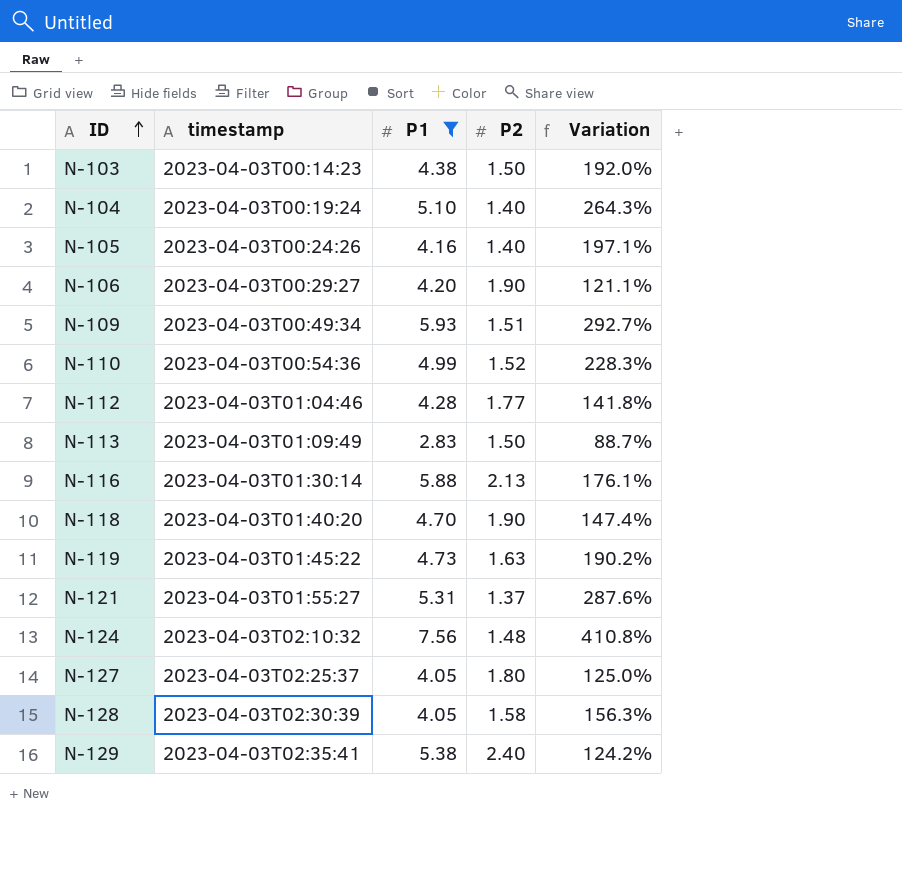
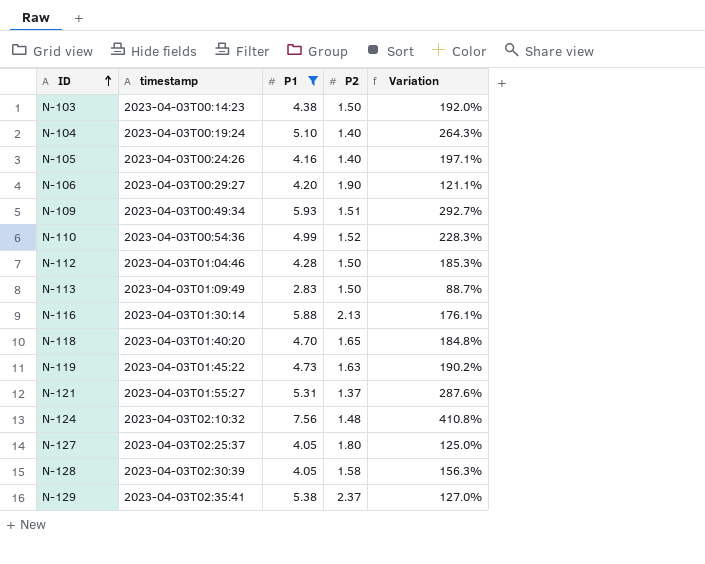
N-112 | P2: 1.77 -> 1.50
N-112 | Variation: 141.8% -> 185.3%
N-118 | P2: 1.90 -> 1.65
N-118 | Variation: 147.4% -> 184.8%
N-129 | P2: 2.40 -> 2.37
N-129 | Variation: 124.2% -> 127.0%

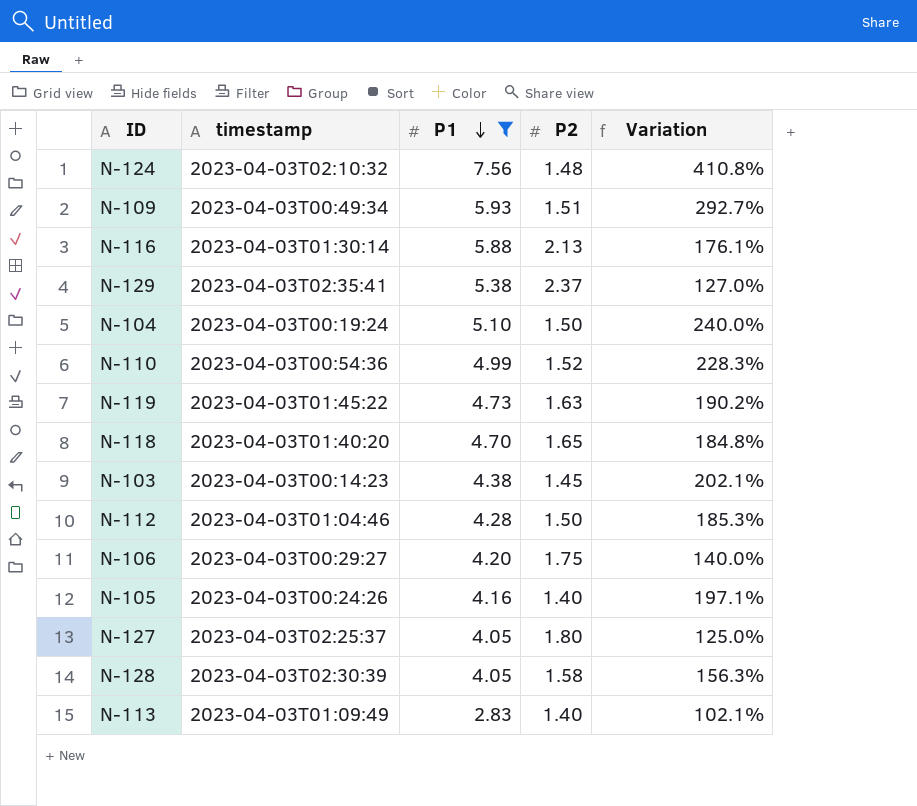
row order: ID ascending -> P1 descending
row N-121: 2023-04-03T01:55:27 | 5.31 | 1.37 | 287.6% -> none
N-104 | P2: 1.40 -> 1.50
N-104 | Variation: 264.3% -> 240.0%
N-103 | P2: 1.50 -> 1.45
N-103 | Variation: 192.0% -> 202.1%
N-106 | P2: 1.90 -> 1.75
N-106 | Variation: 121.1% -> 140.0%
N-113 | P2: 1.50 -> 1.40
N-113 | Variation: 88.7% -> 102.1%

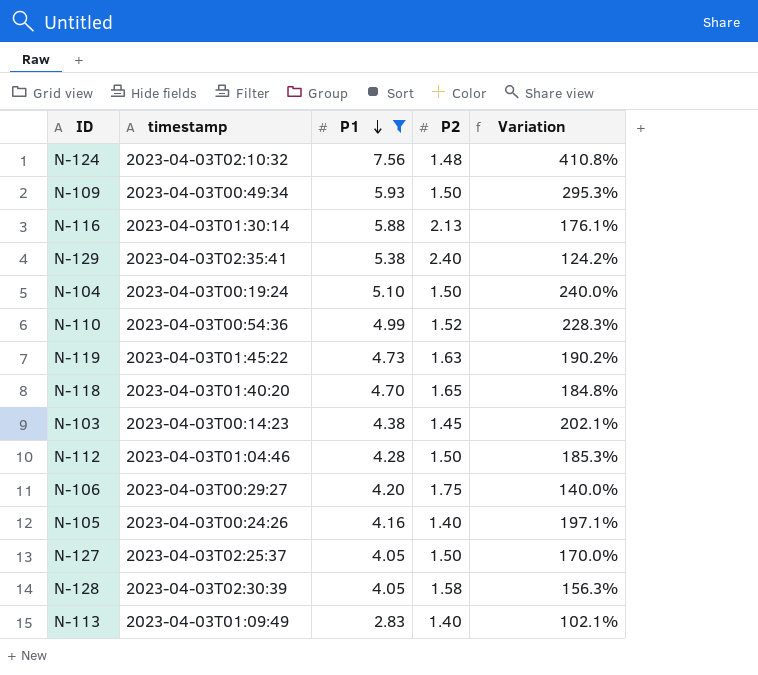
N-109 | P2: 1.51 -> 1.50
N-109 | Variation: 292.7% -> 295.3%
N-129 | P2: 2.37 -> 2.40
N-129 | Variation: 127.0% -> 124.2%
N-127 | P2: 1.80 -> 1.50
N-127 | Variation: 125.0% -> 170.0%

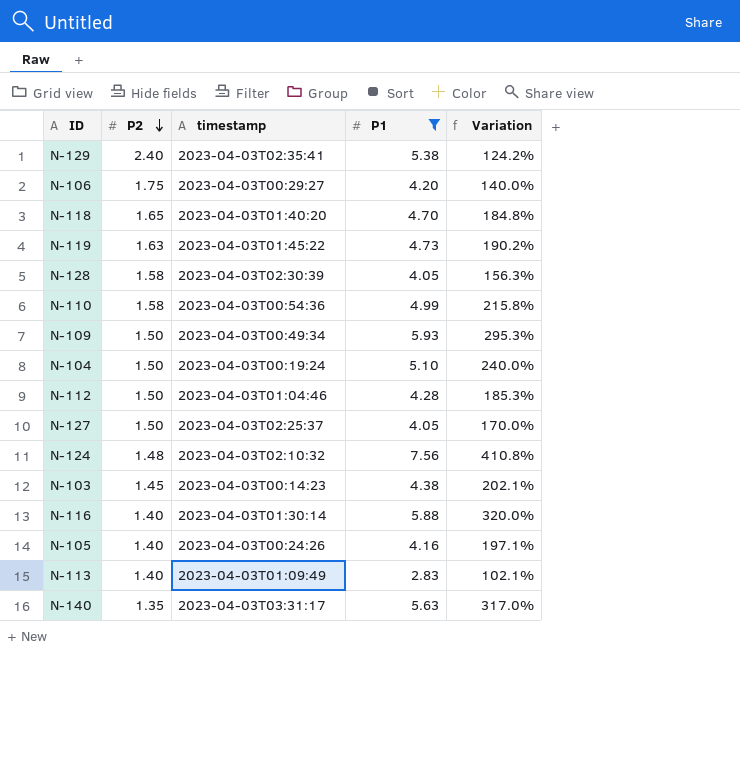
row order: P1 descending -> P2 descending
column P2 | position: 4 -> 2
N-110 | P2: 1.52 -> 1.58
N-110 | Variation: 228.3% -> 215.8%
N-116 | P2: 2.13 -> 1.40
N-116 | Variation: 176.1% -> 320.0%
row N-140: none -> 1.35 | 2023-04-03T03:31:17 | 5.63 | 317.0%

